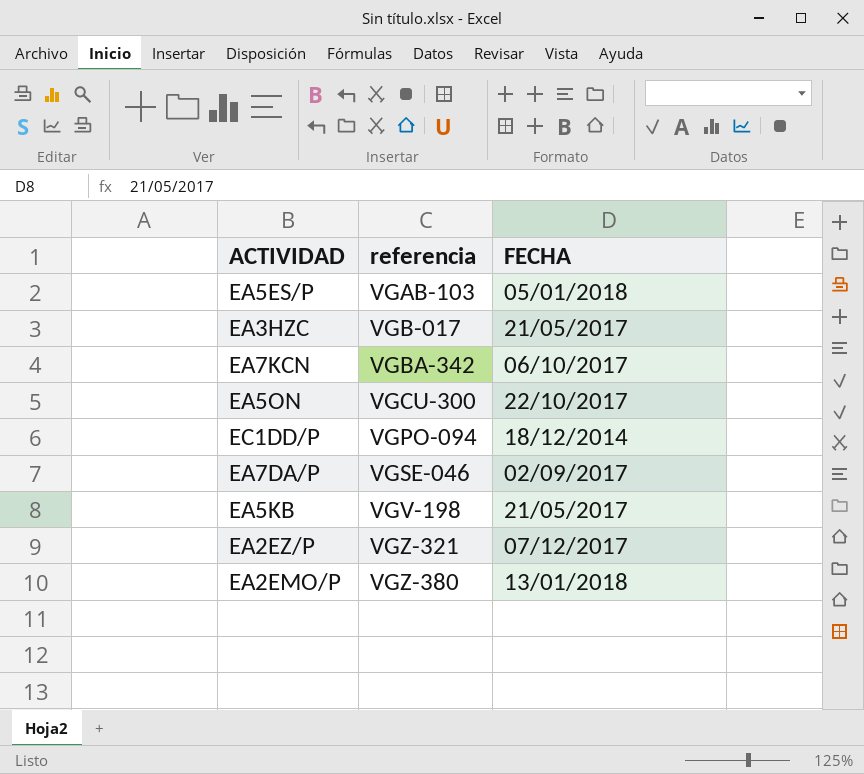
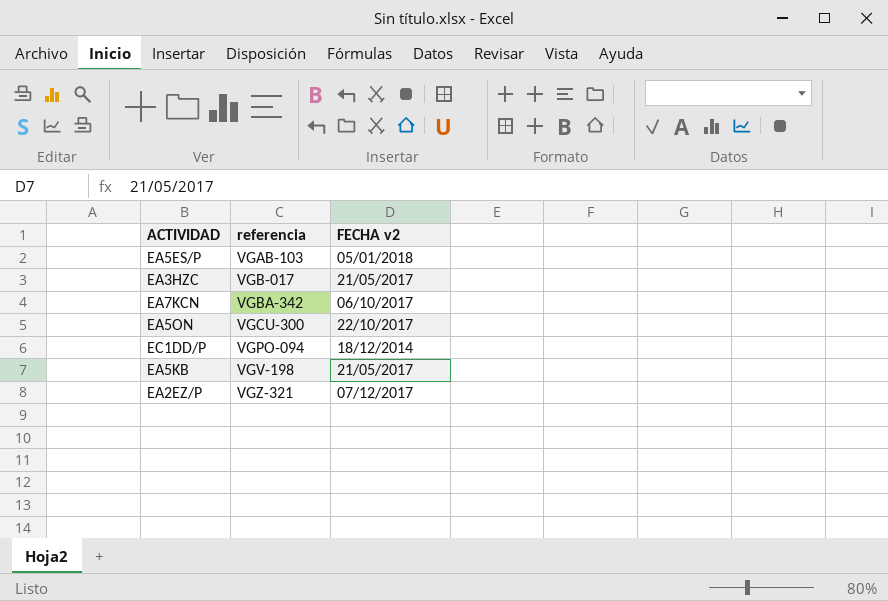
column name: FECHA -> FECHA v2
row EA7DA/P: VGSE-046 | 02/09/2017 -> none
row EA2EMO/P: VGZ-380 | 13/01/2018 -> none

